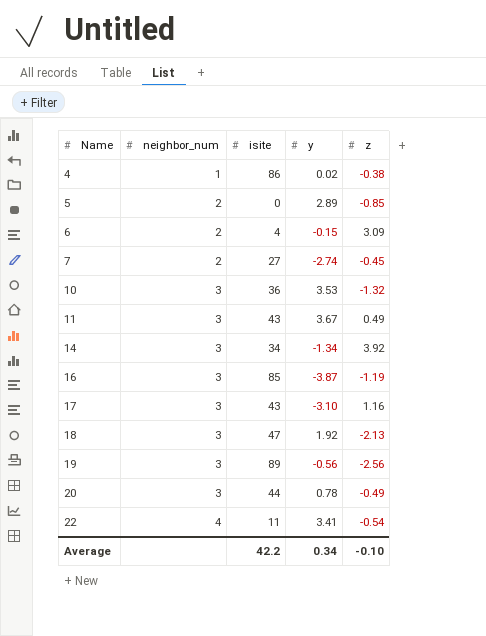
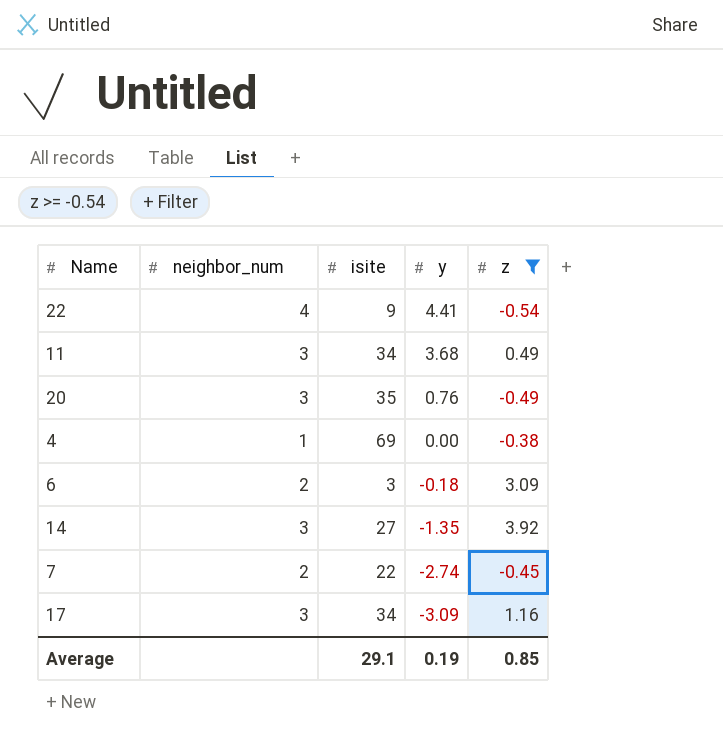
filter: none -> z >= -0.54
row order: Name ascending -> y descending
22 | isite: 11 -> 9
22 | y: 3.41 -> 4.41
11 | isite: 43 -> 34
11 | y: 3.67 -> 3.68
20 | isite: 44 -> 35
20 | y: 0.78 -> 0.76
4 | isite: 86 -> 69
4 | y: 0.02 -> 0.00
6 | isite: 4 -> 3
6 | y: -0.15 -> -0.18
14 | isite: 34 -> 27
14 | y: -1.34 -> -1.35
7 | isite: 27 -> 22
17 | isite: 43 -> 34
17 | y: -3.10 -> -3.09
Average | isite: 42.2 -> 29.1
Average | y: 0.34 -> 0.19
Average | z: -0.10 -> 0.85

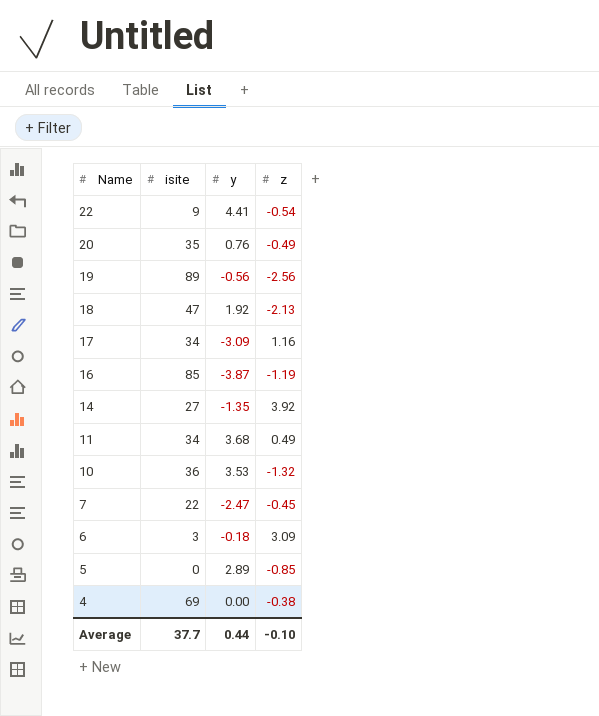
filter: z >= -0.54 -> none
row order: y descending -> Name descending
column neighbor_num | position: 2 -> none
7 | y: -2.74 -> -2.47
Average | isite: 29.1 -> 37.7
Average | y: 0.19 -> 0.44
Average | z: 0.85 -> -0.10

